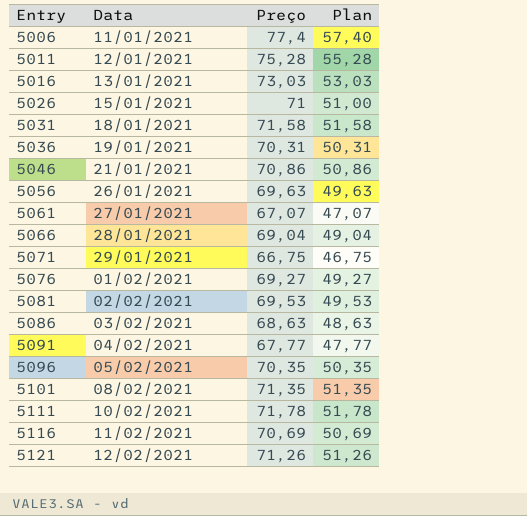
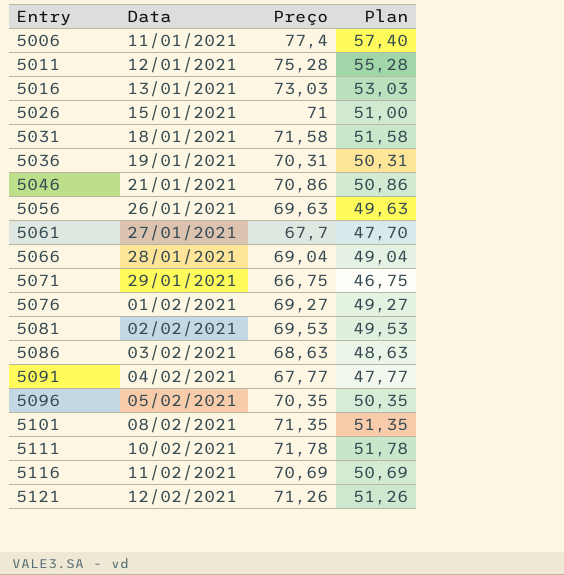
5061 | Preço: 67,07 -> 67,7
5061 | Plan: 47,07 -> 47,70

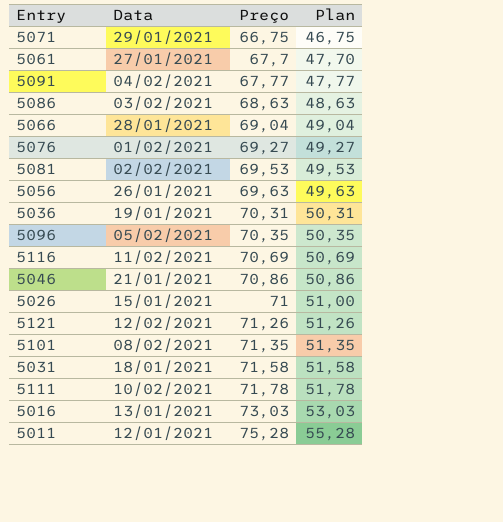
row order: Entry ascending -> Preço ascending
row 5006: 11/01/2021 | 77,4 | 57,40 -> none

